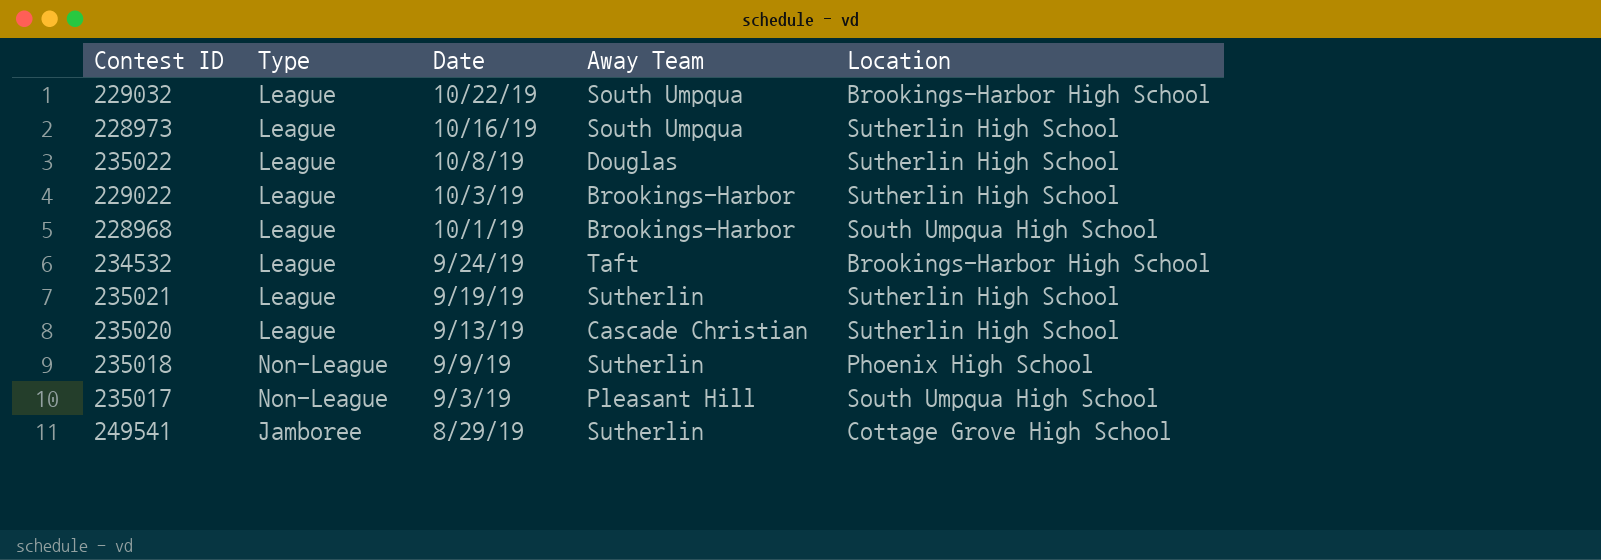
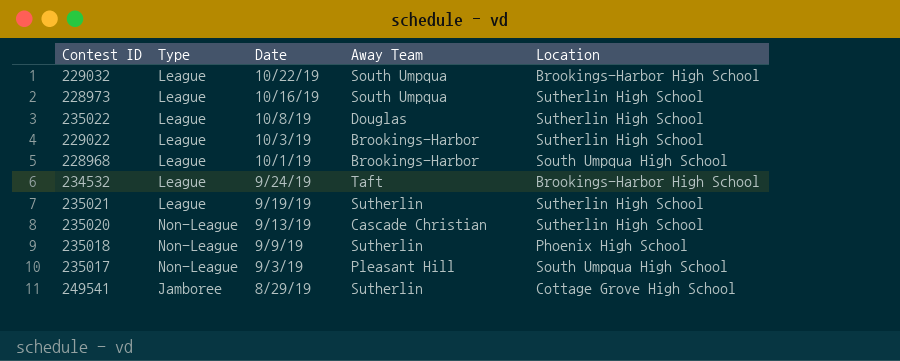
235020 | Type: League -> Non-League

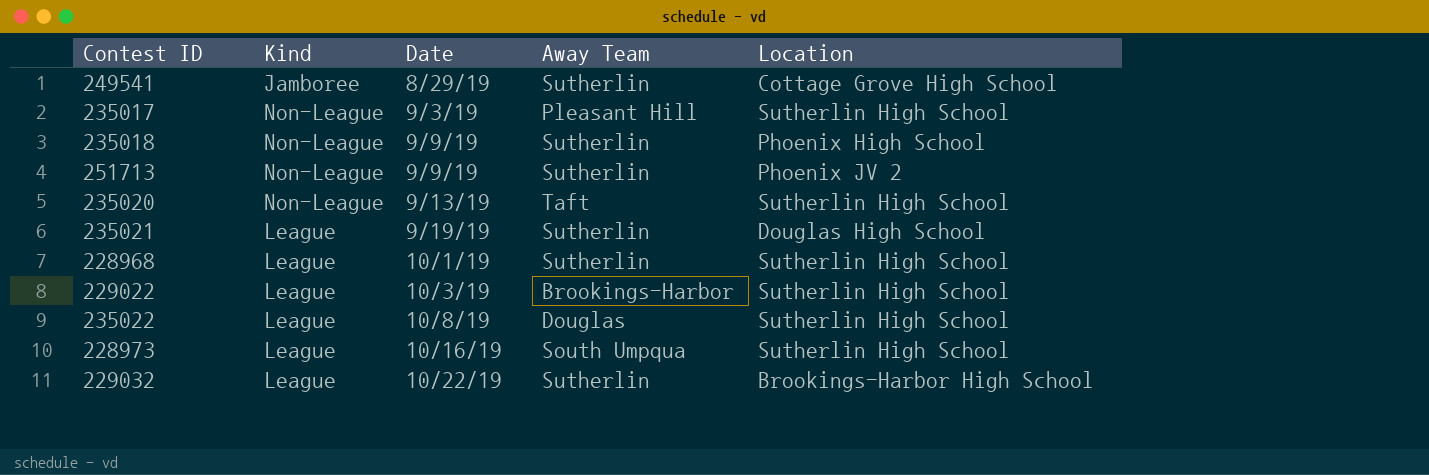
row order: Date descending -> Date ascending
column name: Type -> Kind
row 234532: League | 9/24/19 | Taft | Brookings-Harbor High School -> none
235017 | Location: South Umpqua High School -> Sutherlin High School
row 251713: none -> Non-League | 9/9/19 | Sutherlin | Phoenix JV 2
235020 | Away Team: Cascade Christian -> Taft
235021 | Location: Sutherlin High School -> Douglas High School
228968 | Away Team: Brookings-Harbor -> Sutherlin
228968 | Location: South Umpqua High School -> Sutherlin High School
229032 | Away Team: South Umpqua -> Sutherlin

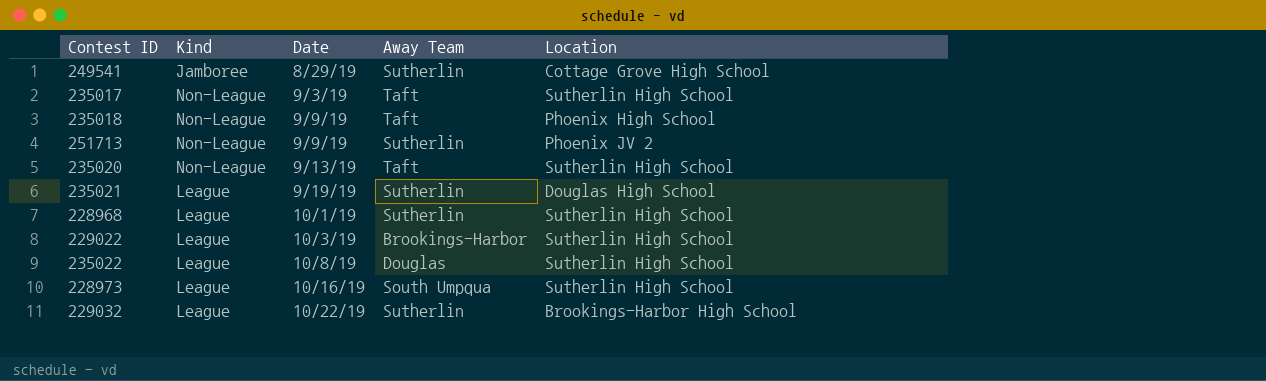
235017 | Away Team: Pleasant Hill -> Taft
235018 | Away Team: Sutherlin -> Taft

